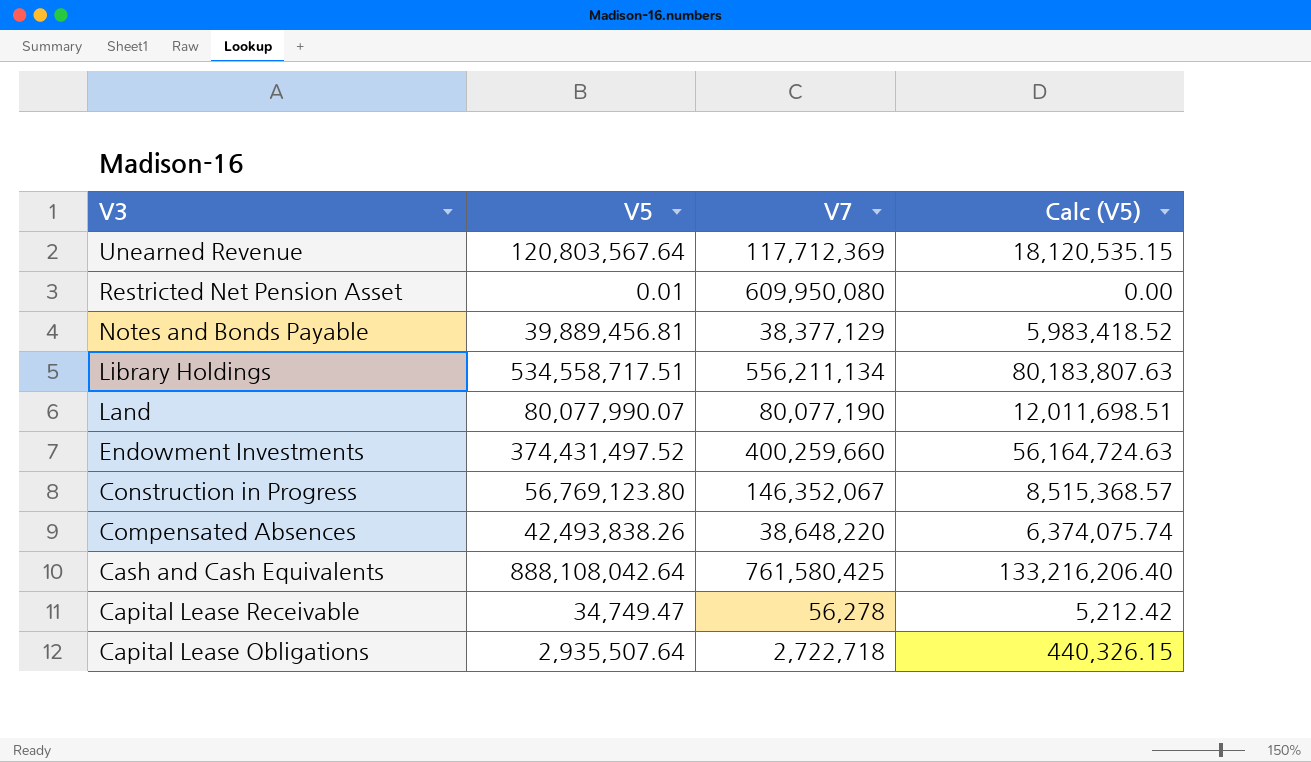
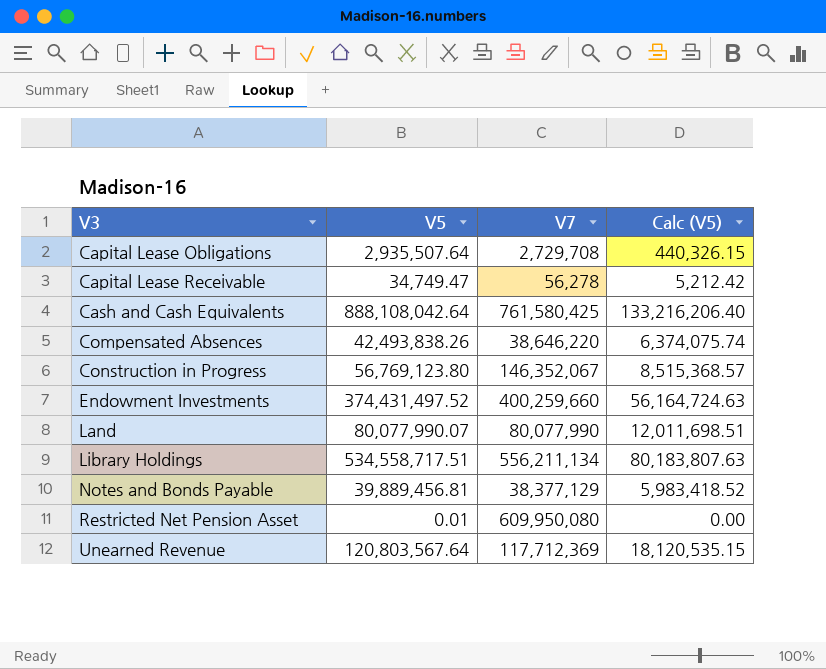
row order: V3 descending -> V3 ascending
Capital Lease Obligations | V7: 2,722,718 -> 2,729,708
Compensated Absences | V7: 38,648,220 -> 38,646,220
Land | V7: 80,077,190 -> 80,077,990

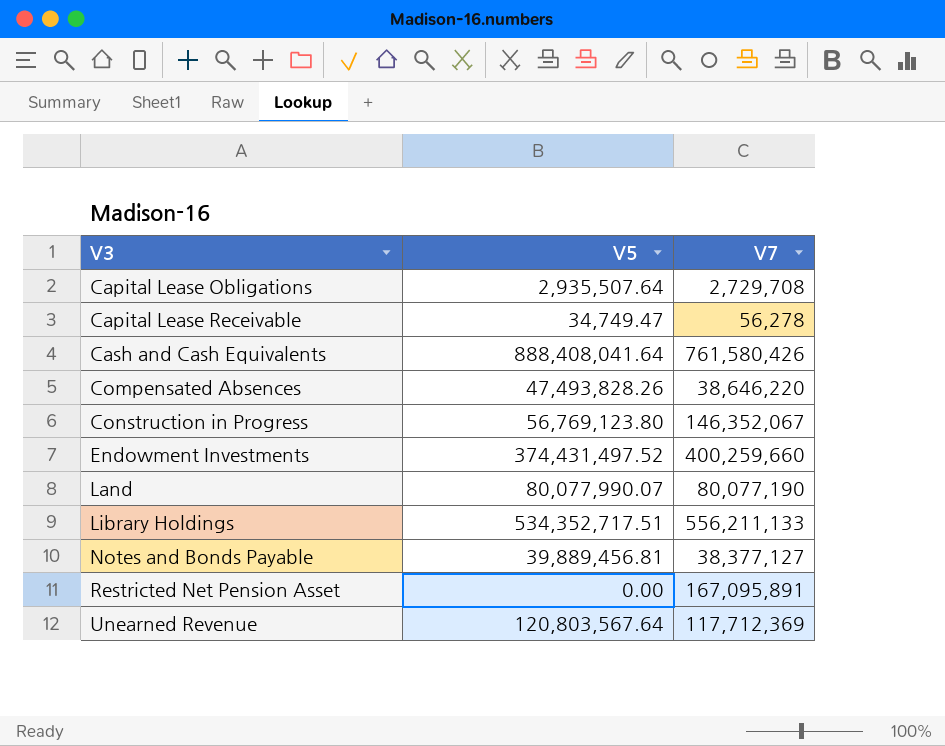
column Calc (V5) | formula: [V5] * 0.15 -> none
Cash and Cash Equivalents | V5: 888,108,042.64 -> 888,408,041.64
Cash and Cash Equivalents | V7: 761,580,425 -> 761,580,426
Compensated Absences | V5: 42,493,838.26 -> 47,493,828.26
Land | V7: 80,077,990 -> 80,077,190
Library Holdings | V5: 534,558,717.51 -> 534,352,717.51
Library Holdings | V7: 556,211,134 -> 556,211,133
Notes and Bonds Payable | V7: 38,377,129 -> 38,377,127
Restricted Net Pension Asset | V5: 0.01 -> 0.00
Restricted Net Pension Asset | V7: 609,950,080 -> 167,095,891

